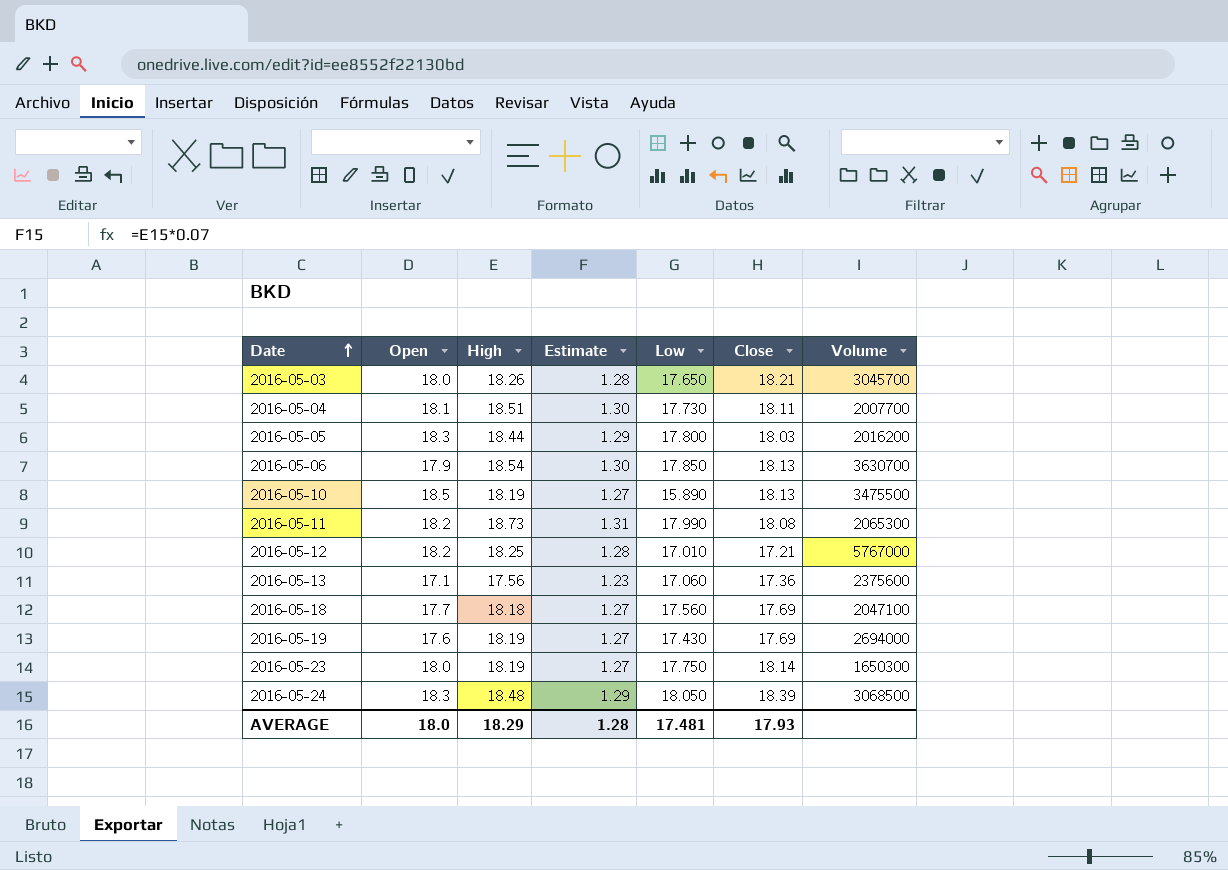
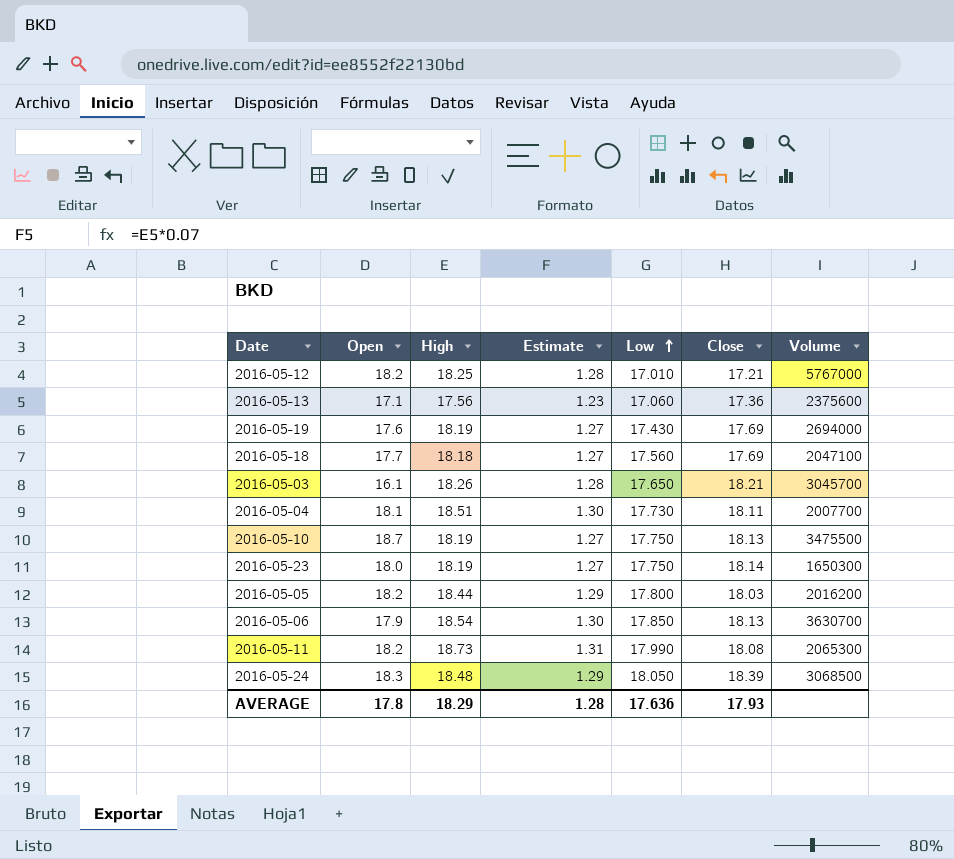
row order: Date ascending -> Low ascending
2016-05-03 | Open: 18.0 -> 16.1
2016-05-10 | Open: 18.5 -> 18.7
2016-05-10 | Low: 15.890 -> 17.750
2016-05-05 | Open: 18.3 -> 18.2
AVERAGE | Open: 18.0 -> 17.8
AVERAGE | Low: 17.481 -> 17.636

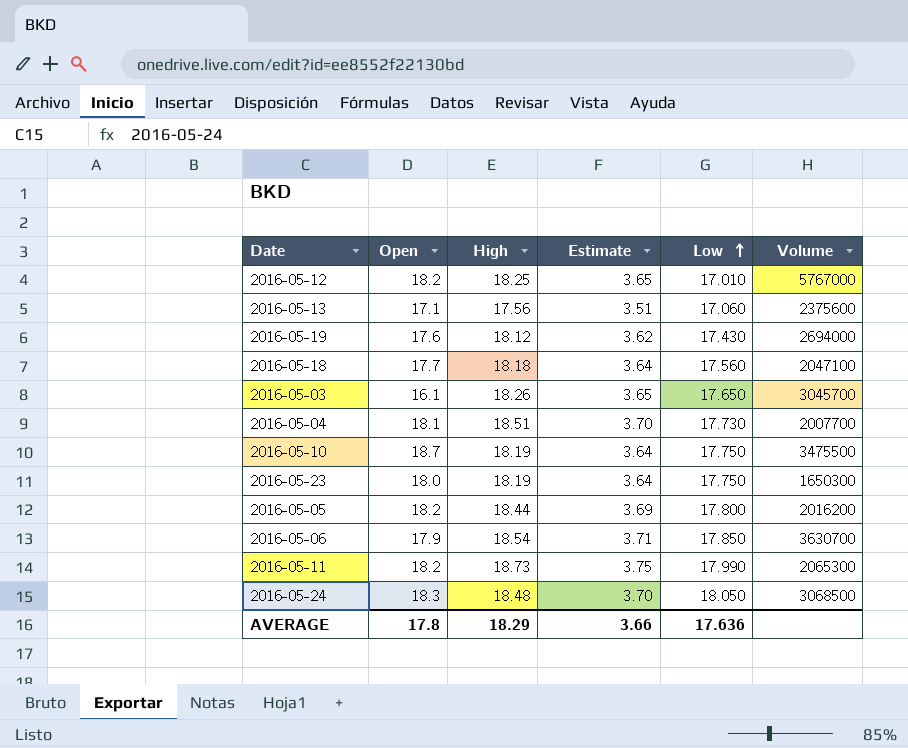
column Close | position: 6 -> none
column Estimate | formula: [High] * 0.07 -> [High] * 0.2
2016-05-19 | High: 18.19 -> 18.12
AVERAGE | Estimate: 1.28 -> 3.66

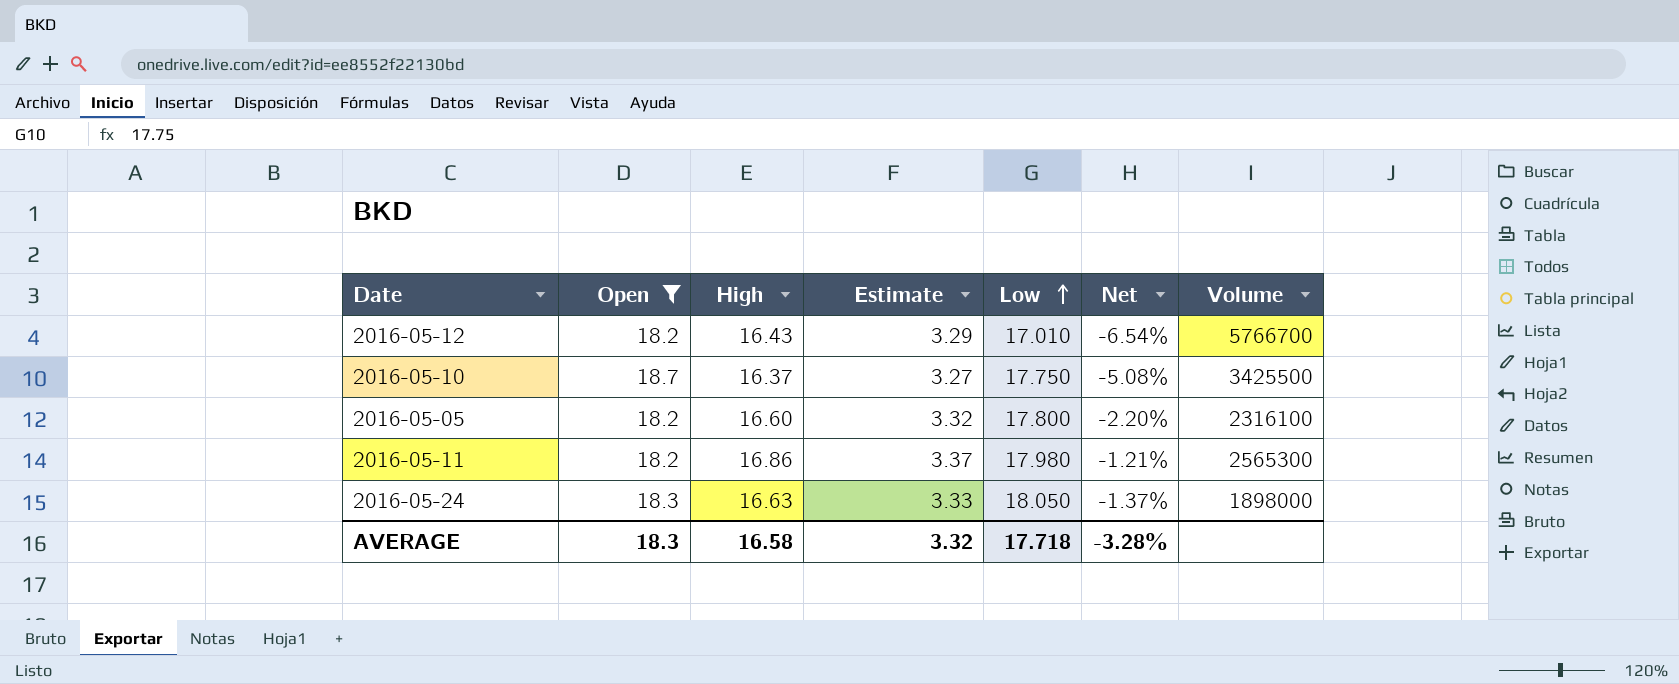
filter: none -> Open >= 18.2
column Net | formula: none -> ([Low] - [Open]) / [Open]
2016-05-12 | High: 18.25 -> 16.43
2016-05-12 | Estimate: 3.65 -> 3.29
2016-05-12 | Volume: 5767000 -> 5766700
2016-05-10 | High: 18.19 -> 16.37
2016-05-10 | Estimate: 3.64 -> 3.27
2016-05-10 | Volume: 3475500 -> 3425500
2016-05-05 | High: 18.44 -> 16.60
2016-05-05 | Estimate: 3.69 -> 3.32
2016-05-05 | Volume: 2016200 -> 2316100
2016-05-11 | High: 18.73 -> 16.86
2016-05-11 | Estimate: 3.75 -> 3.37
2016-05-11 | Low: 17.990 -> 17.980
2016-05-11 | Volume: 2065300 -> 2565300
2016-05-24 | High: 18.48 -> 16.63
2016-05-24 | Estimate: 3.70 -> 3.33
2016-05-24 | Volume: 3068500 -> 1898000
AVERAGE | Open: 17.8 -> 18.3
AVERAGE | High: 18.29 -> 16.58
AVERAGE | Estimate: 3.66 -> 3.32
AVERAGE | Low: 17.636 -> 17.718

